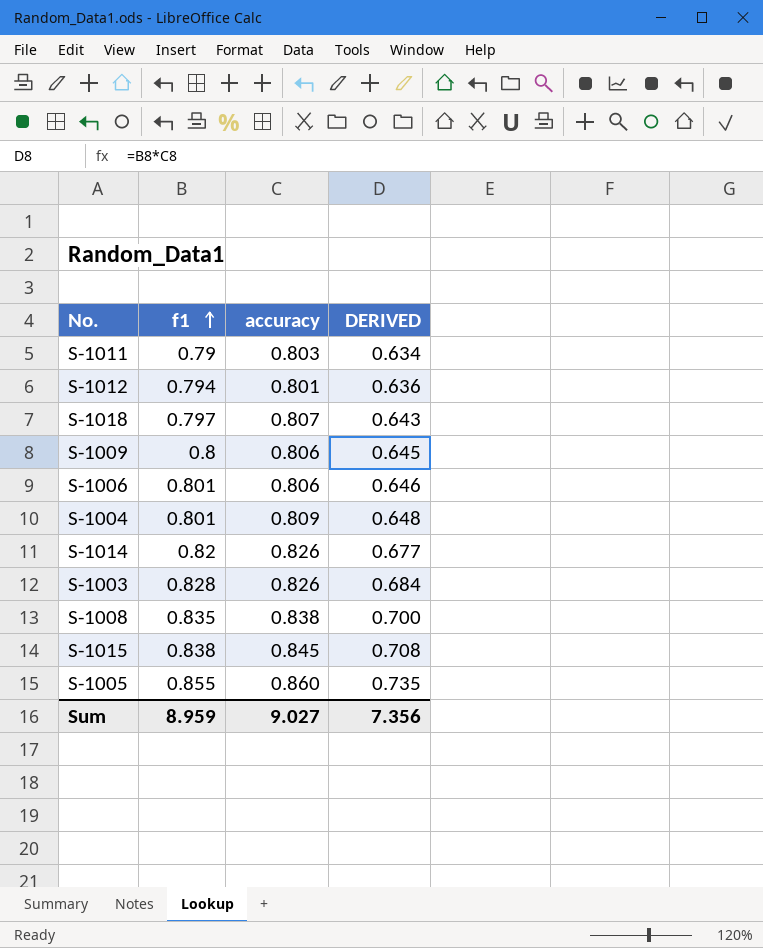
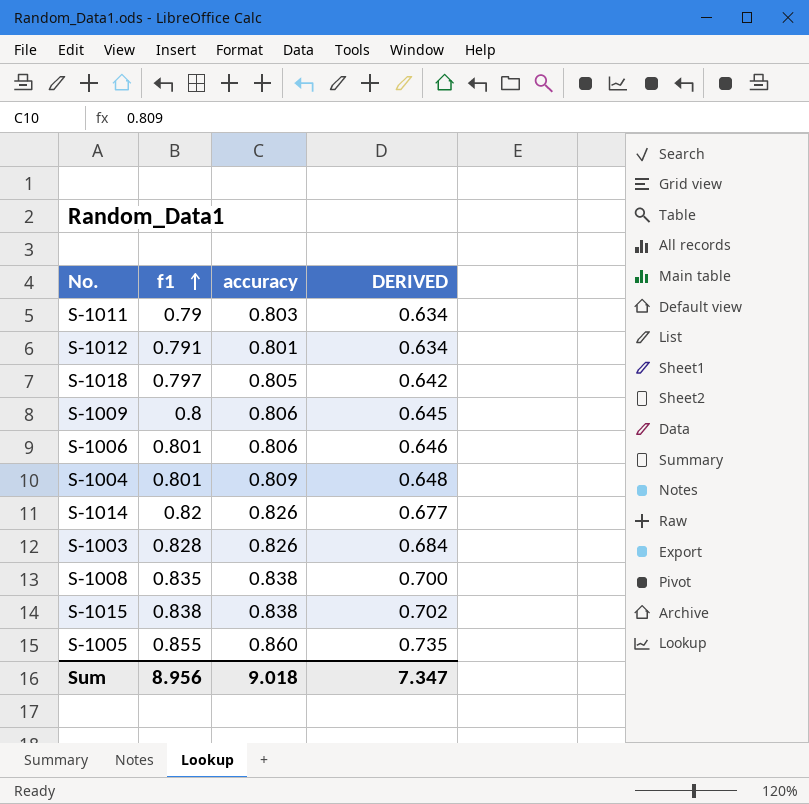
S-1012 | f1: 0.794 -> 0.791
S-1012 | DERIVED: 0.636 -> 0.634
S-1018 | accuracy: 0.807 -> 0.805
S-1018 | DERIVED: 0.643 -> 0.642
S-1015 | accuracy: 0.845 -> 0.838
S-1015 | DERIVED: 0.708 -> 0.702
Sum | f1: 8.959 -> 8.956
Sum | accuracy: 9.027 -> 9.018
Sum | DERIVED: 7.356 -> 7.347

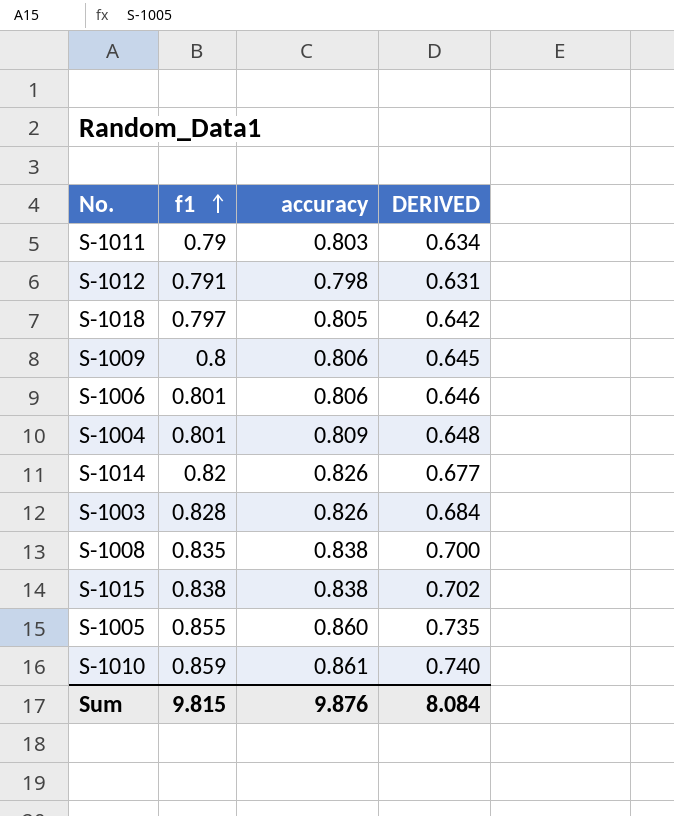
S-1012 | accuracy: 0.801 -> 0.798
S-1012 | DERIVED: 0.634 -> 0.631
row S-1010: none -> 0.859 | 0.861 | 0.740
Sum | f1: 8.956 -> 9.815
Sum | accuracy: 9.018 -> 9.876
Sum | DERIVED: 7.347 -> 8.084

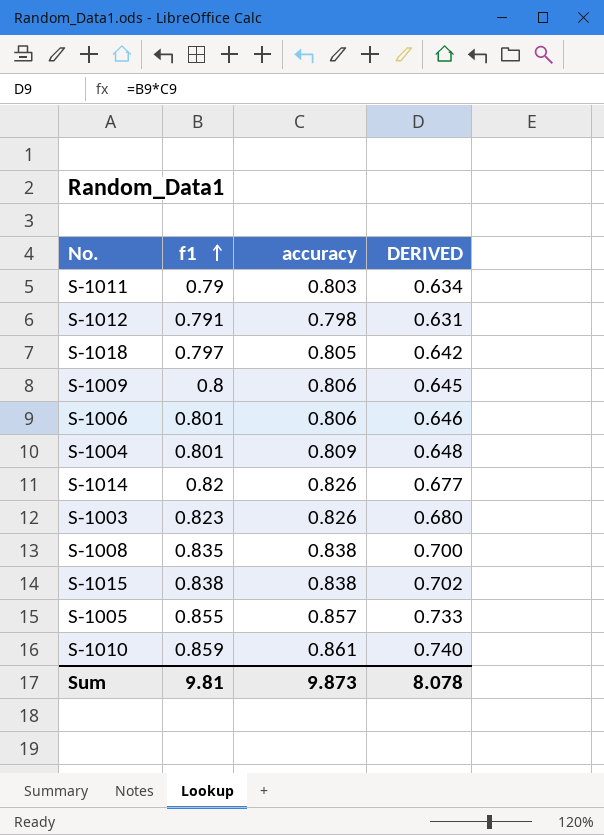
S-1003 | f1: 0.828 -> 0.823
S-1003 | DERIVED: 0.684 -> 0.680
S-1005 | accuracy: 0.860 -> 0.857
S-1005 | DERIVED: 0.735 -> 0.733
Sum | f1: 9.815 -> 9.81
Sum | accuracy: 9.876 -> 9.873
Sum | DERIVED: 8.084 -> 8.078

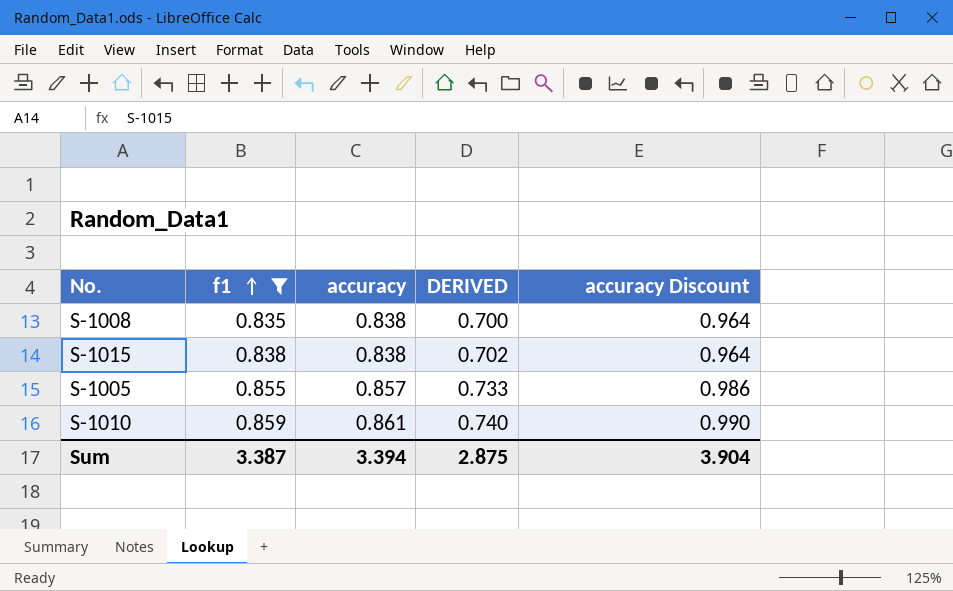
filter: none -> f1 >= 0.835
column accuracy Discount | formula: none -> [accuracy] * 1.15
Sum | f1: 9.81 -> 3.387
Sum | accuracy: 9.873 -> 3.394
Sum | DERIVED: 8.078 -> 2.875

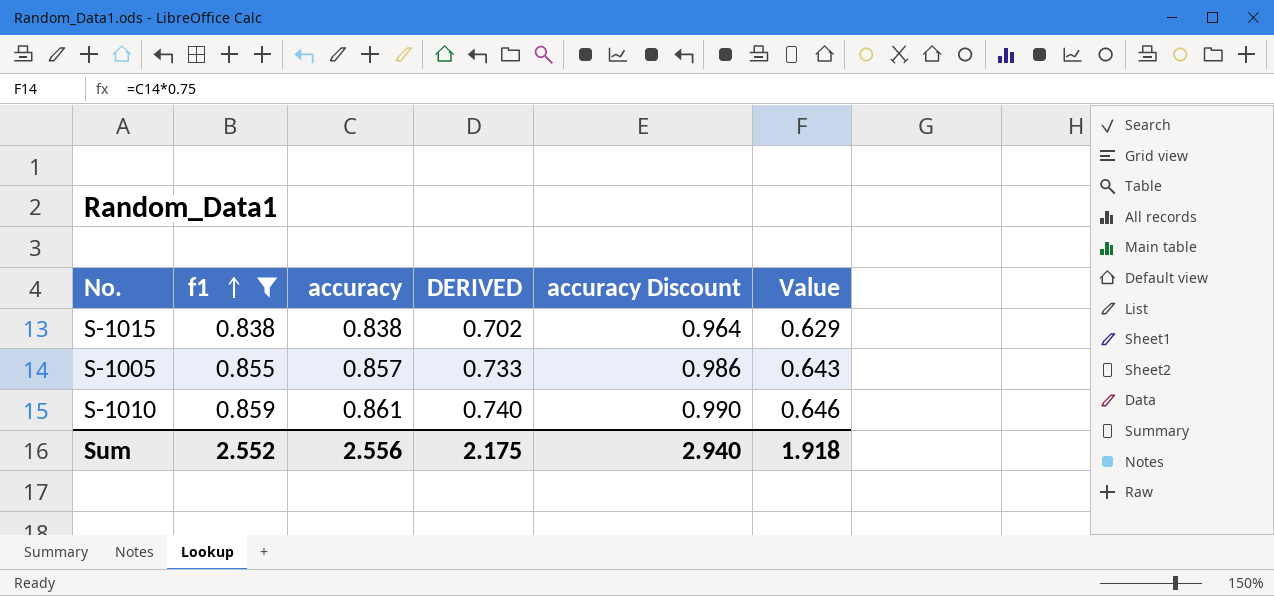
column Value | formula: none -> [accuracy] * 0.75
row S-1008: 0.835 | 0.838 | 0.700 | 0.964 -> none
Sum | f1: 3.387 -> 2.552
Sum | accuracy: 3.394 -> 2.556
Sum | DERIVED: 2.875 -> 2.175
Sum | accuracy Discount: 3.904 -> 2.940

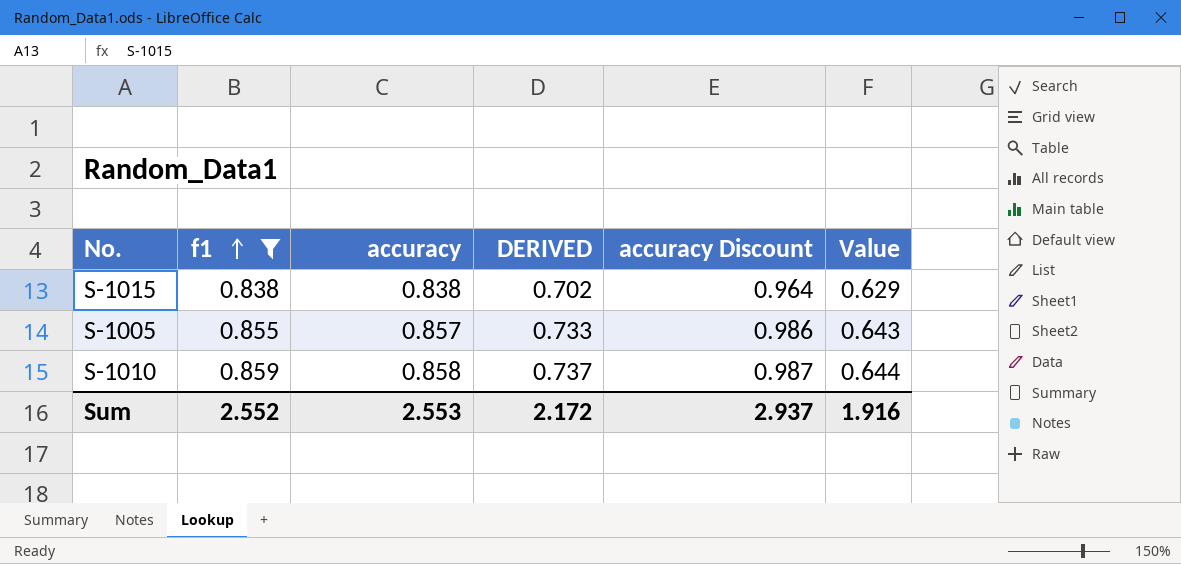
S-1010 | accuracy: 0.861 -> 0.858
S-1010 | DERIVED: 0.740 -> 0.737
S-1010 | accuracy Discount: 0.990 -> 0.987
S-1010 | Value: 0.646 -> 0.644
Sum | accuracy: 2.556 -> 2.553
Sum | DERIVED: 2.175 -> 2.172
Sum | accuracy Discount: 2.940 -> 2.937
Sum | Value: 1.918 -> 1.916

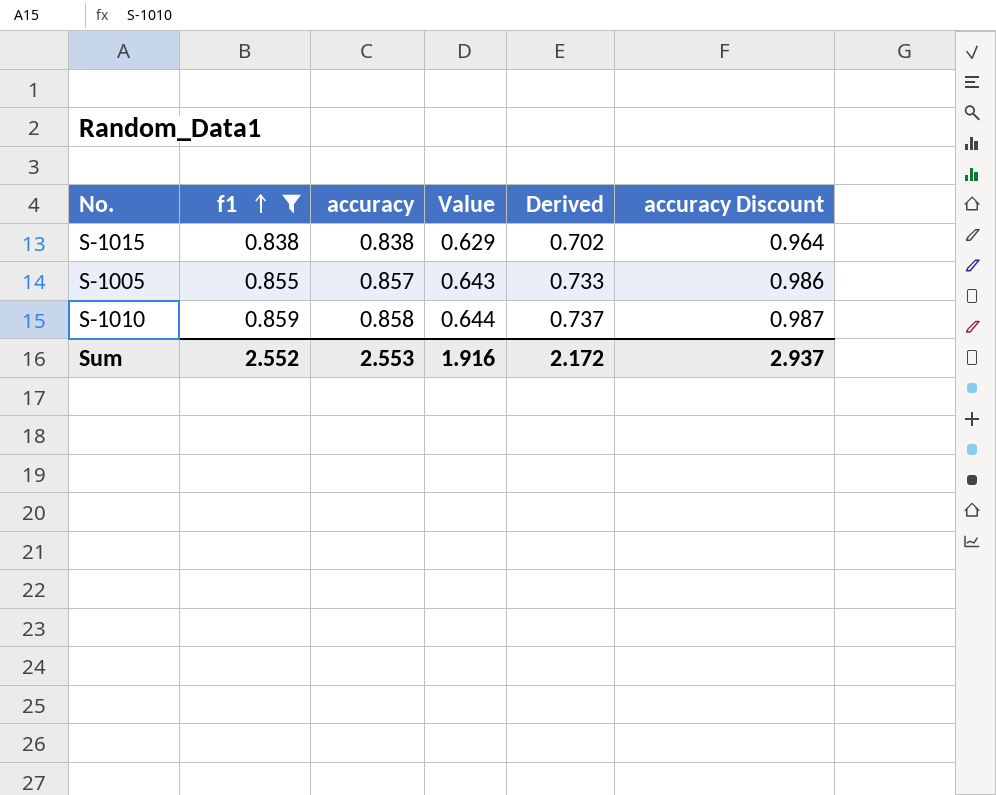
column Value | position: 6 -> 4
column name: DERIVED -> Derived

